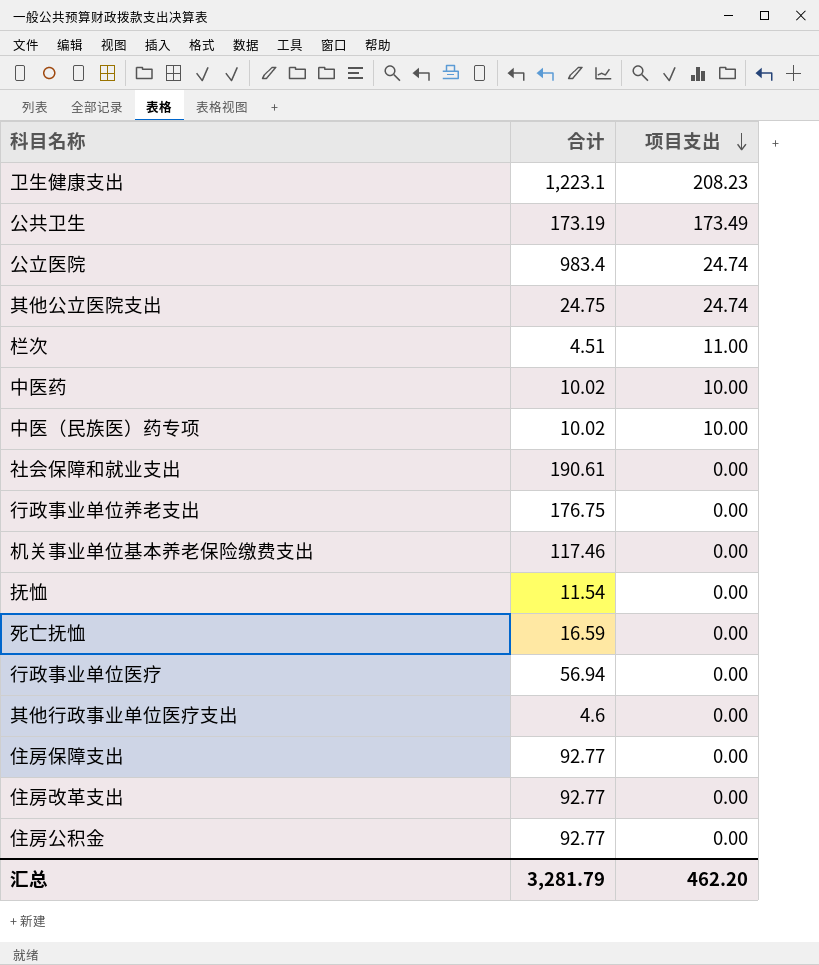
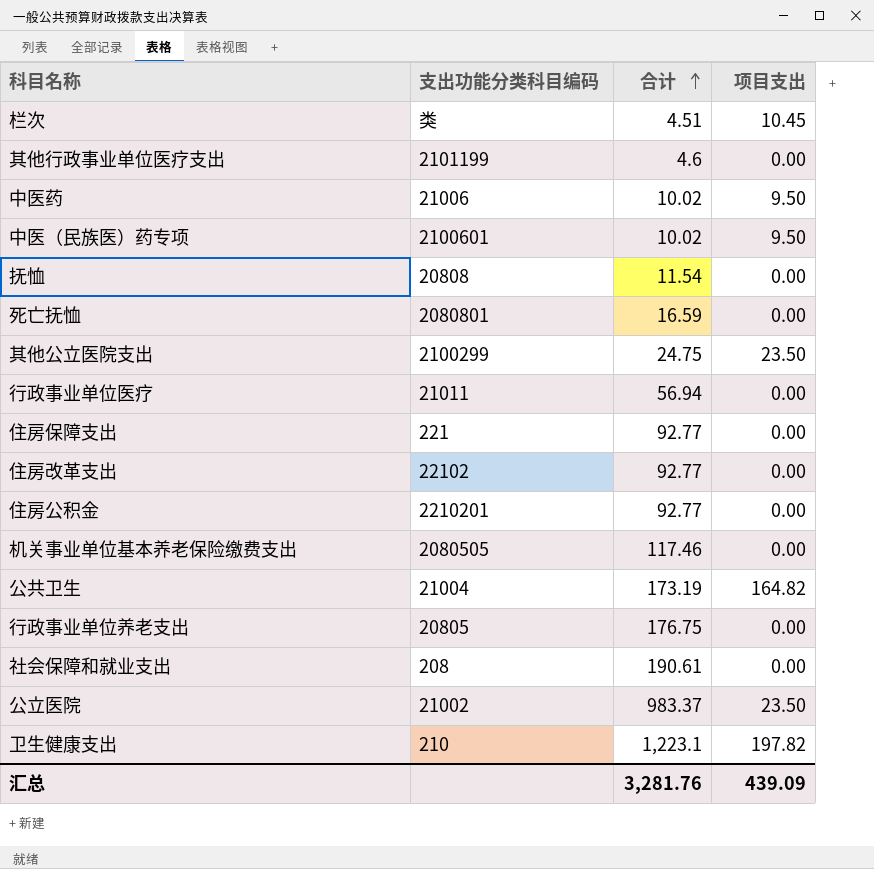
row order: 项目支出 descending -> 合计 ascending
column 支出功能分类科目编码 | position: none -> 2
栏次 | 项目支出: 11.00 -> 10.45
中医药 | 项目支出: 10.00 -> 9.50
中医（民族医）药专项 | 项目支出: 10.00 -> 9.50
其他公立医院支出 | 项目支出: 24.74 -> 23.50
公共卫生 | 项目支出: 173.49 -> 164.82
公立医院 | 合计: 983.4 -> 983.37
公立医院 | 项目支出: 24.74 -> 23.50
卫生健康支出 | 项目支出: 208.23 -> 197.82
汇总 | 合计: 3,281.79 -> 3,281.76
汇总 | 项目支出: 462.20 -> 439.09

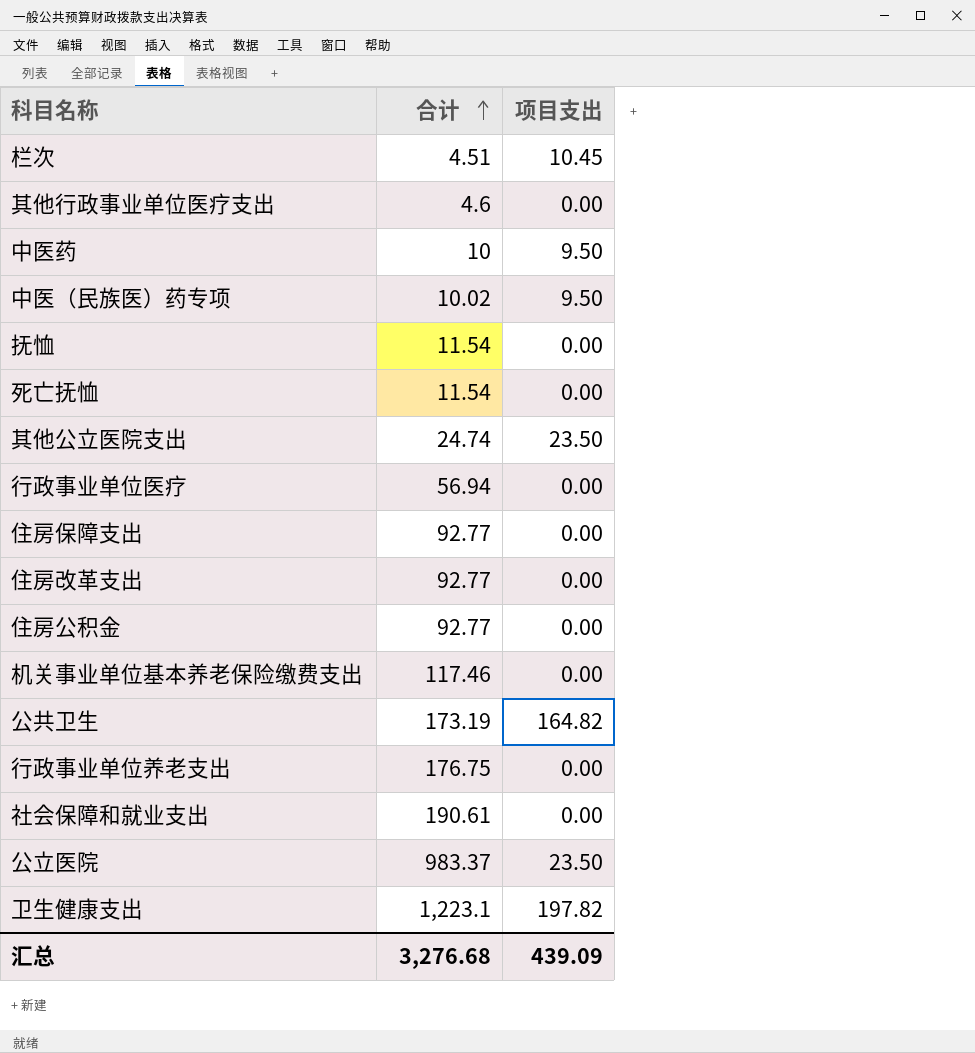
column 支出功能分类科目编码 | position: 2 -> none
中医药 | 合计: 10.02 -> 10
死亡抚恤 | 合计: 16.59 -> 11.54
其他公立医院支出 | 合计: 24.75 -> 24.74
汇总 | 合计: 3,281.76 -> 3,276.68

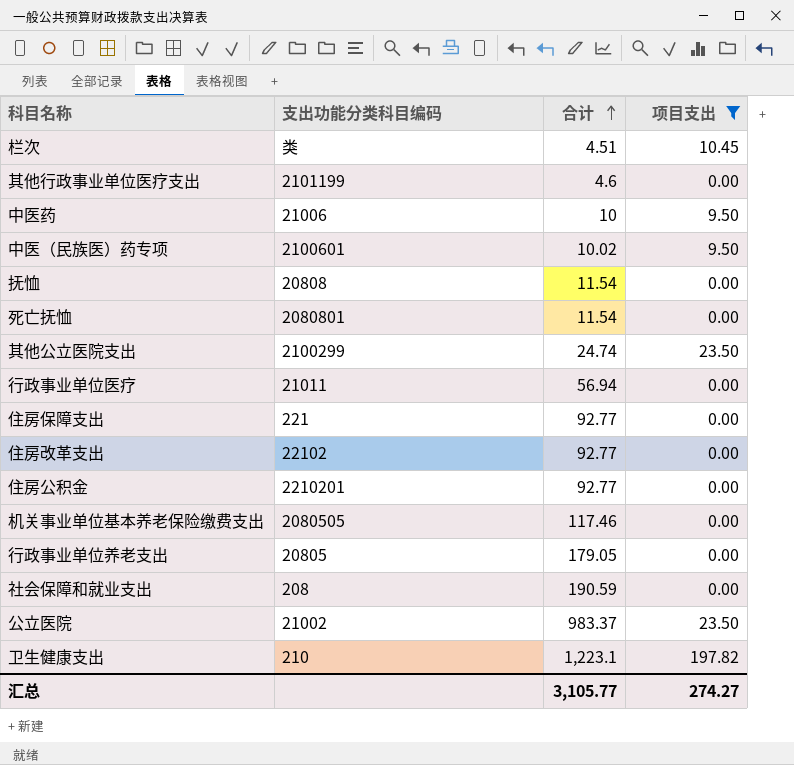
filter: none -> 项目支出 != 164.82
column 支出功能分类科目编码 | position: none -> 2
行政事业单位养老支出 | 合计: 176.75 -> 179.05
社会保障和就业支出 | 合计: 190.61 -> 190.59
汇总 | 合计: 3,276.68 -> 3,105.77
汇总 | 项目支出: 439.09 -> 274.27

